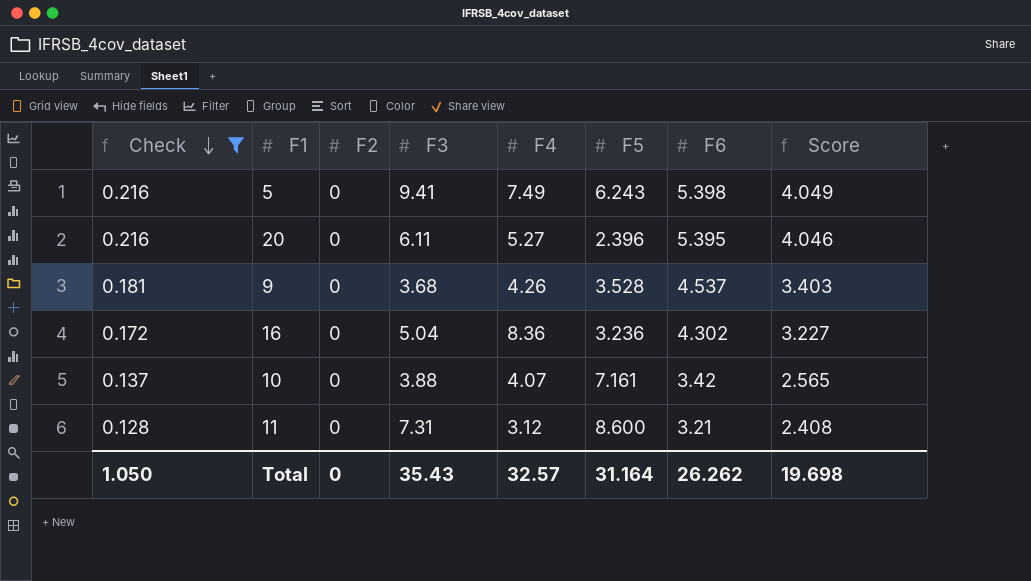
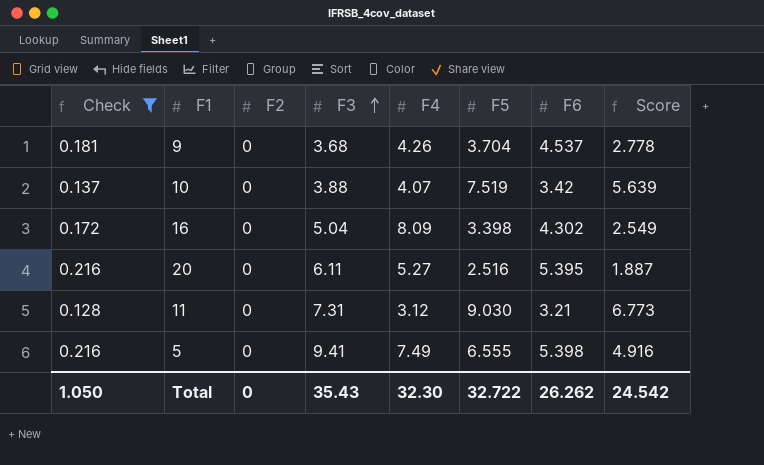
row order: Check descending -> F3 ascending
column Score | formula: [F6] * 0.75 -> [F5] * 0.75
9 | F5: 3.528 -> 3.704
10 | F5: 7.161 -> 7.519
16 | F4: 8.36 -> 8.09
16 | F5: 3.236 -> 3.398
20 | F5: 2.396 -> 2.516
11 | F5: 8.600 -> 9.030
5 | F5: 6.243 -> 6.555
Total | F4: 32.57 -> 32.30
Total | F5: 31.164 -> 32.722
Total | Score: 19.698 -> 24.542

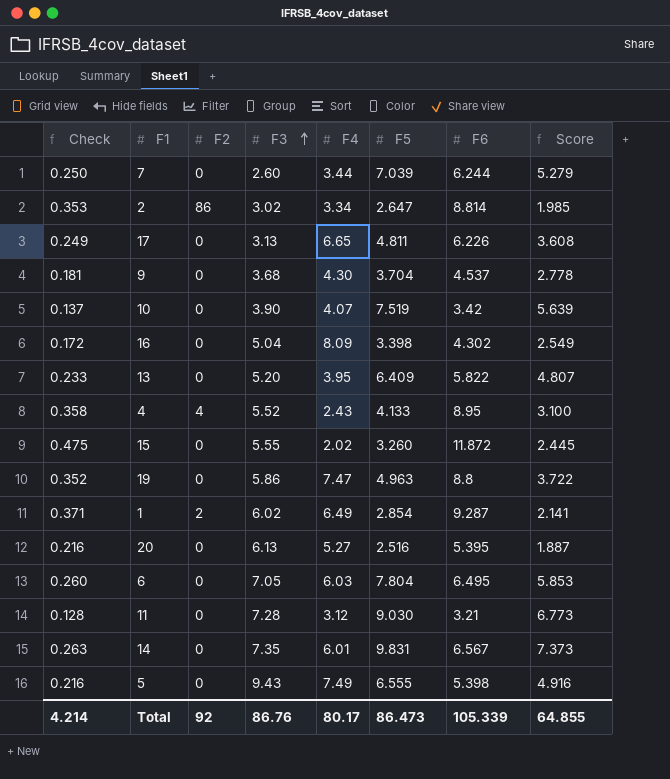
filter: Check <= 0.216 -> none
9 | F4: 4.26 -> 4.30
10 | F3: 3.88 -> 3.90
20 | F3: 6.11 -> 6.13
11 | F3: 7.31 -> 7.28
5 | F3: 9.41 -> 9.43
Total | Check: 1.050 -> 4.214
Total | F2: 0 -> 92
Total | F3: 35.43 -> 86.76
Total | F4: 32.30 -> 80.17
Total | F5: 32.722 -> 86.473
Total | F6: 26.262 -> 105.339
Total | Score: 24.542 -> 64.855

